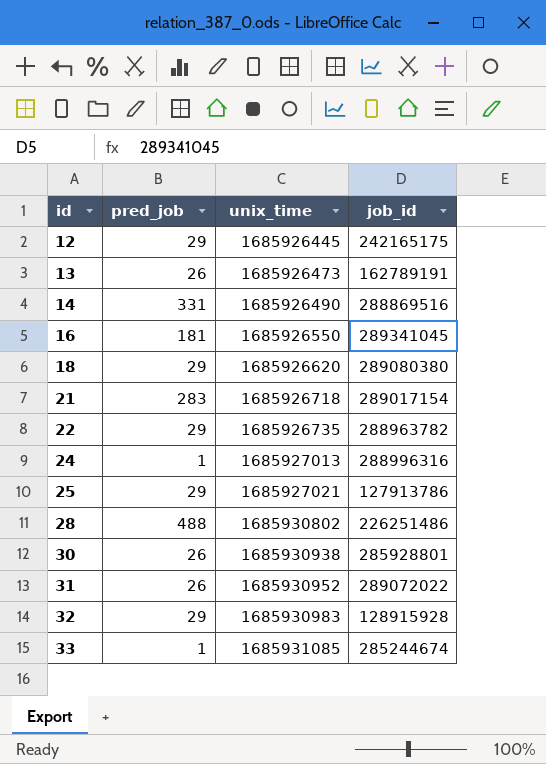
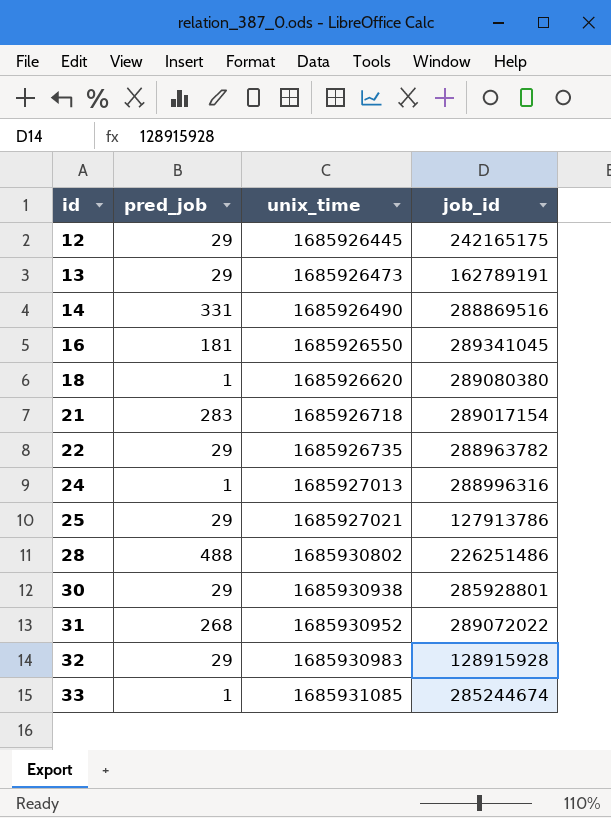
13 | pred_job: 26 -> 29
18 | pred_job: 29 -> 1
30 | pred_job: 26 -> 29
31 | pred_job: 26 -> 268

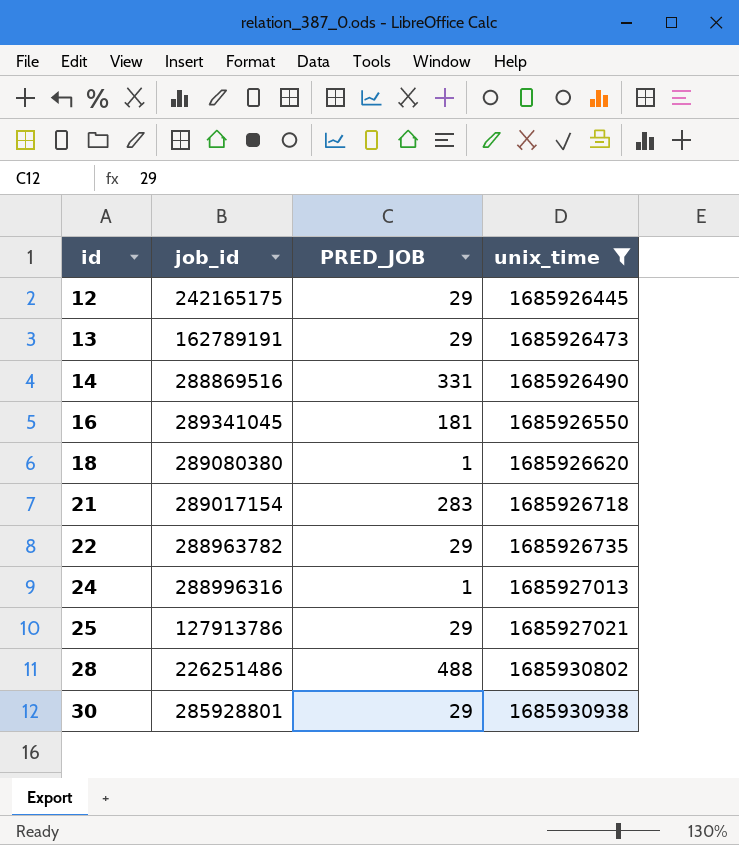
filter: none -> unix_time <= 1685930938
column job_id | position: 4 -> 2
column name: pred_job -> PRED_JOB

